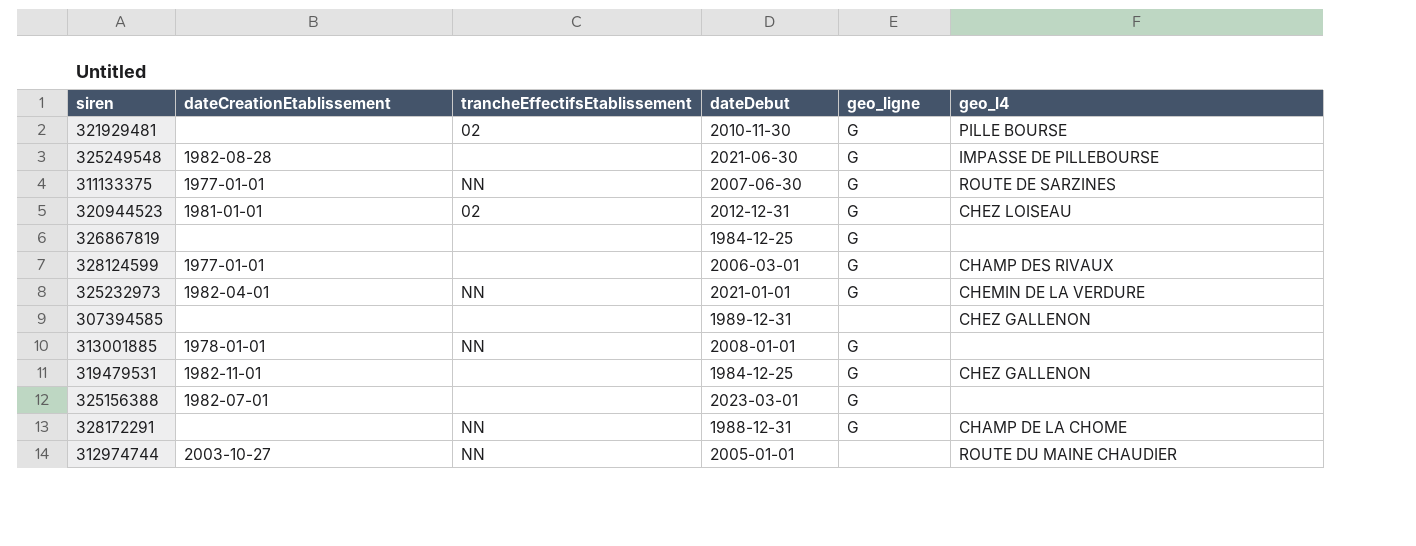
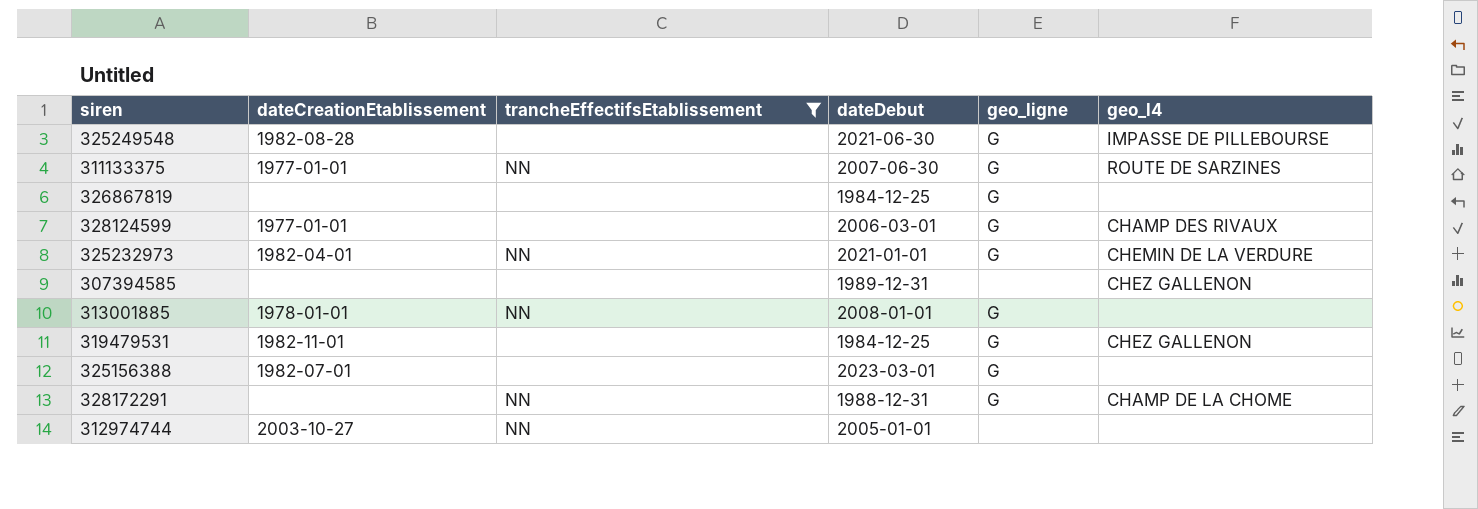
filter: none -> trancheEffectifsEtablissement != 02
312974744 | geo_l4: ROUTE DU MAINE CHAUDIER -> none

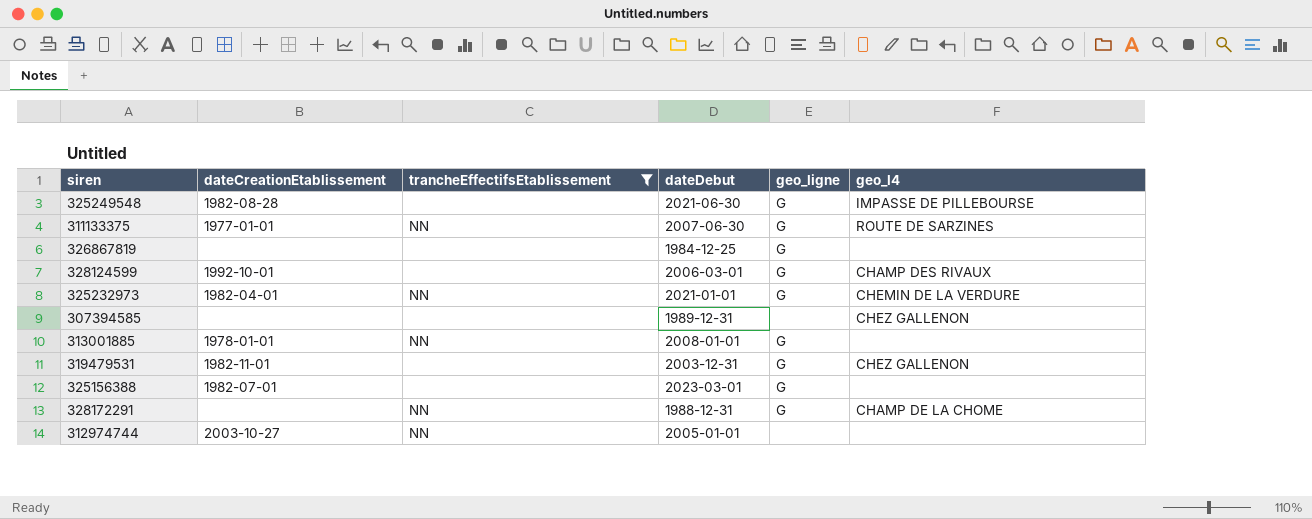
328124599 | dateCreationEtablissement: 1977-01-01 -> 1992-10-01
319479531 | dateDebut: 1984-12-25 -> 2003-12-31

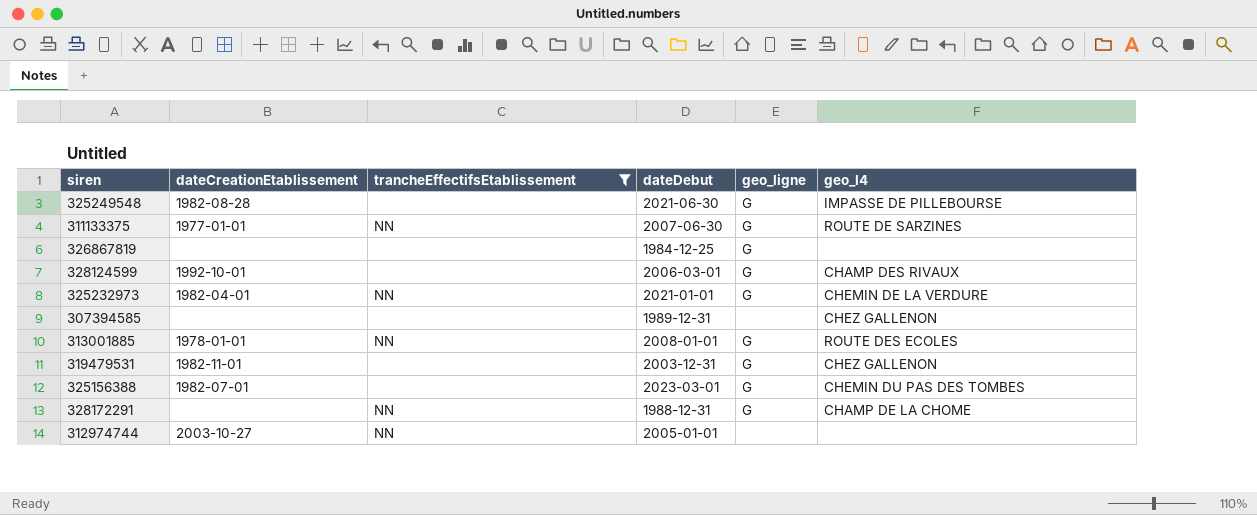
313001885 | geo_l4: none -> ROUTE DES ECOLES
325156388 | geo_l4: none -> CHEMIN DU PAS DES TOMBES

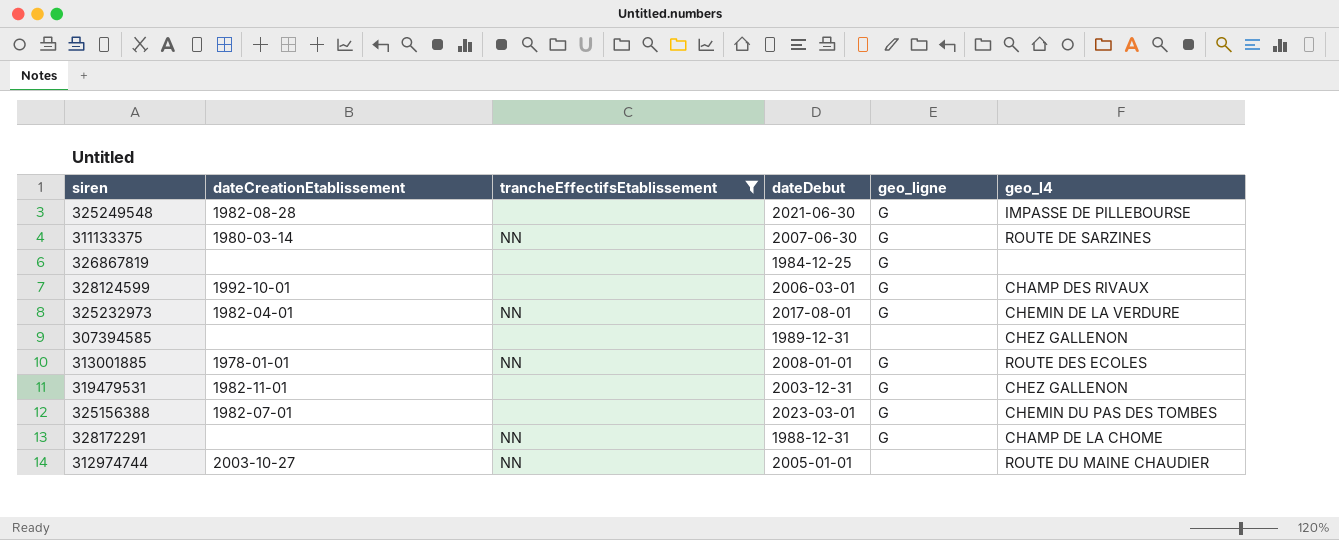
311133375 | dateCreationEtablissement: 1977-01-01 -> 1980-03-14
325232973 | dateDebut: 2021-01-01 -> 2017-08-01
312974744 | geo_l4: none -> ROUTE DU MAINE CHAUDIER

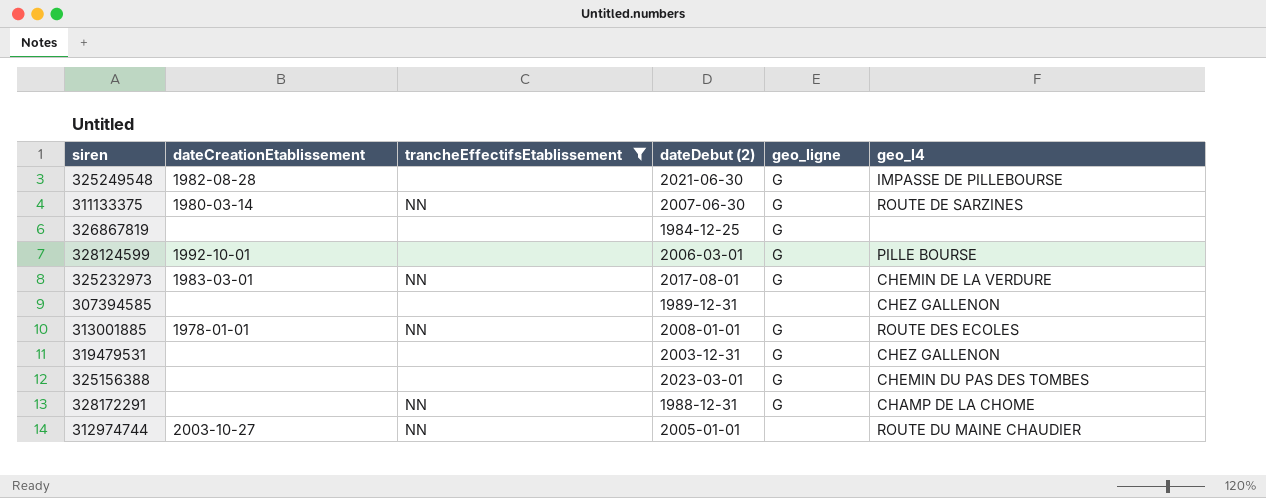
column name: dateDebut -> dateDebut (2)
328124599 | geo_l4: CHAMP DES RIVAUX -> PILLE BOURSE
325232973 | dateCreationEtablissement: 1982-04-01 -> 1983-03-01
319479531 | dateCreationEtablissement: 1982-11-01 -> none
325156388 | dateCreationEtablissement: 1982-07-01 -> none

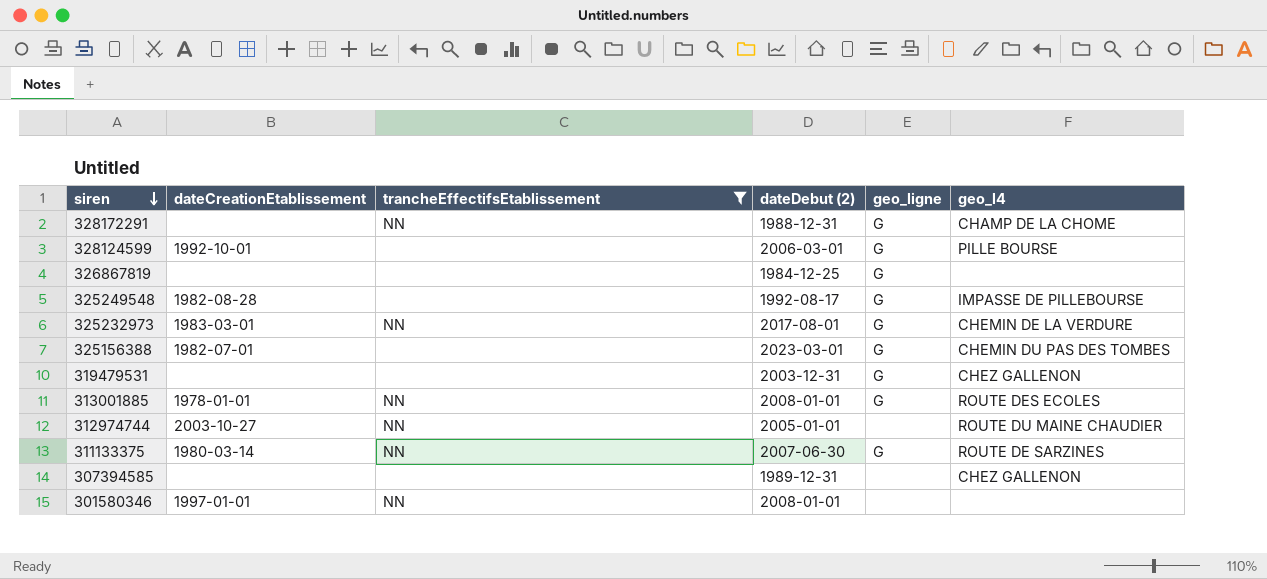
row order: none -> siren descending
325249548 | dateDebut (2): 2021-06-30 -> 1992-08-17
325156388 | dateCreationEtablissement: none -> 1982-07-01
row 301580346: none -> 1997-01-01 | NN | 2008-01-01 | none | none

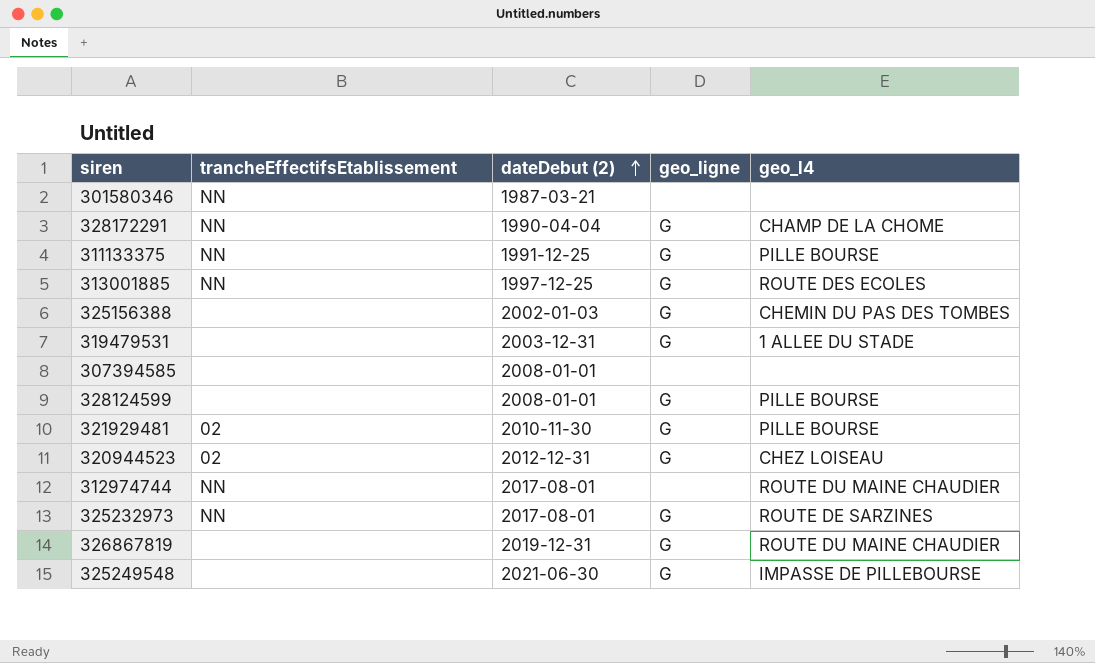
filter: trancheEffectifsEtablissement != 02 -> none
row order: siren descending -> dateDebut (2) ascending
column dateCreationEtablissement | position: 2 -> none
301580346 | dateDebut (2): 2008-01-01 -> 1987-03-21
328172291 | dateDebut (2): 1988-12-31 -> 1990-04-04
311133375 | dateDebut (2): 2007-06-30 -> 1991-12-25
311133375 | geo_l4: ROUTE DE SARZINES -> PILLE BOURSE
313001885 | dateDebut (2): 2008-01-01 -> 1997-12-25
325156388 | dateDebut (2): 2023-03-01 -> 2002-01-03
319479531 | geo_l4: CHEZ GALLENON -> 1 ALLEE DU STADE
307394585 | dateDebut (2): 1989-12-31 -> 2008-01-01
307394585 | geo_l4: CHEZ GALLENON -> none
328124599 | dateDebut (2): 2006-03-01 -> 2008-01-01
312974744 | dateDebut (2): 2005-01-01 -> 2017-08-01
325232973 | geo_l4: CHEMIN DE LA VERDURE -> ROUTE DE SARZINES
326867819 | dateDebut (2): 1984-12-25 -> 2019-12-31
326867819 | geo_l4: none -> ROUTE DU MAINE CHAUDIER
325249548 | dateDebut (2): 1992-08-17 -> 2021-06-30

